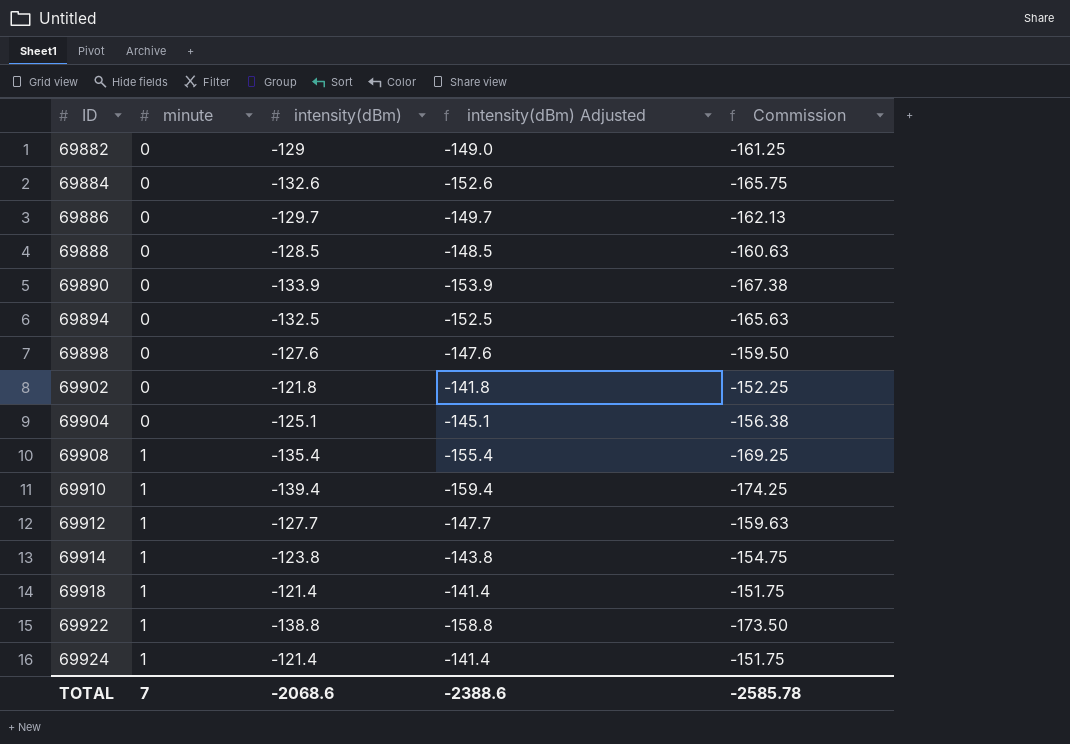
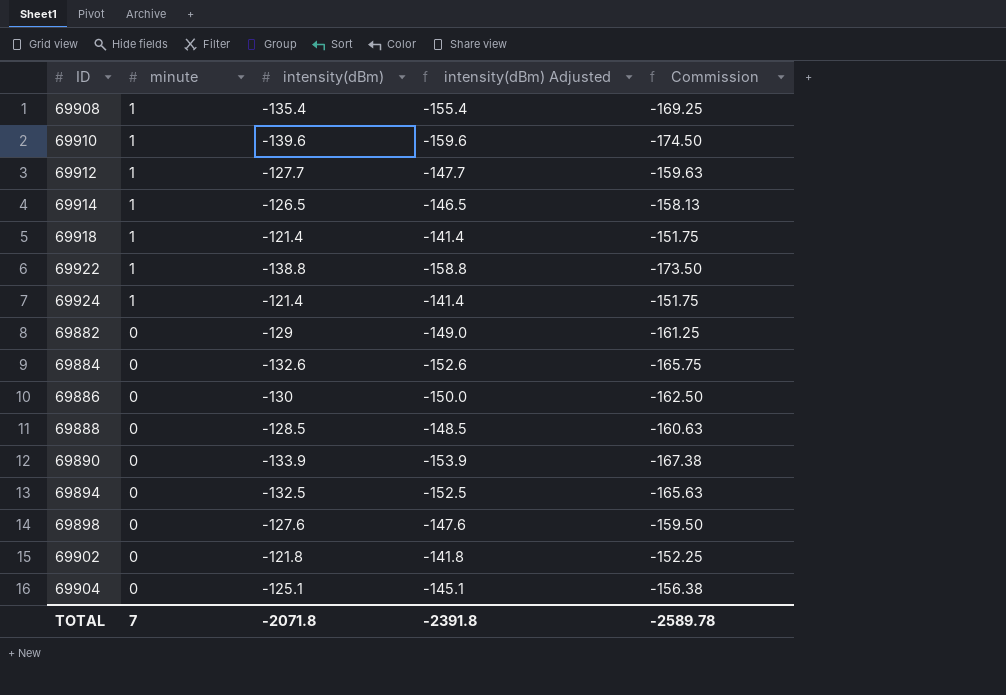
row order: ID ascending -> minute descending
69910 | intensity(dBm): -139.4 -> -139.6
69910 | intensity(dBm) Adjusted: -159.4 -> -159.6
69910 | Commission: -174.25 -> -174.50
69914 | intensity(dBm): -123.8 -> -126.5
69914 | intensity(dBm) Adjusted: -143.8 -> -146.5
69914 | Commission: -154.75 -> -158.13
69886 | intensity(dBm): -129.7 -> -130
69886 | intensity(dBm) Adjusted: -149.7 -> -150.0
69886 | Commission: -162.13 -> -162.50
TOTAL | intensity(dBm): -2068.6 -> -2071.8
TOTAL | intensity(dBm) Adjusted: -2388.6 -> -2391.8
TOTAL | Commission: -2585.78 -> -2589.78

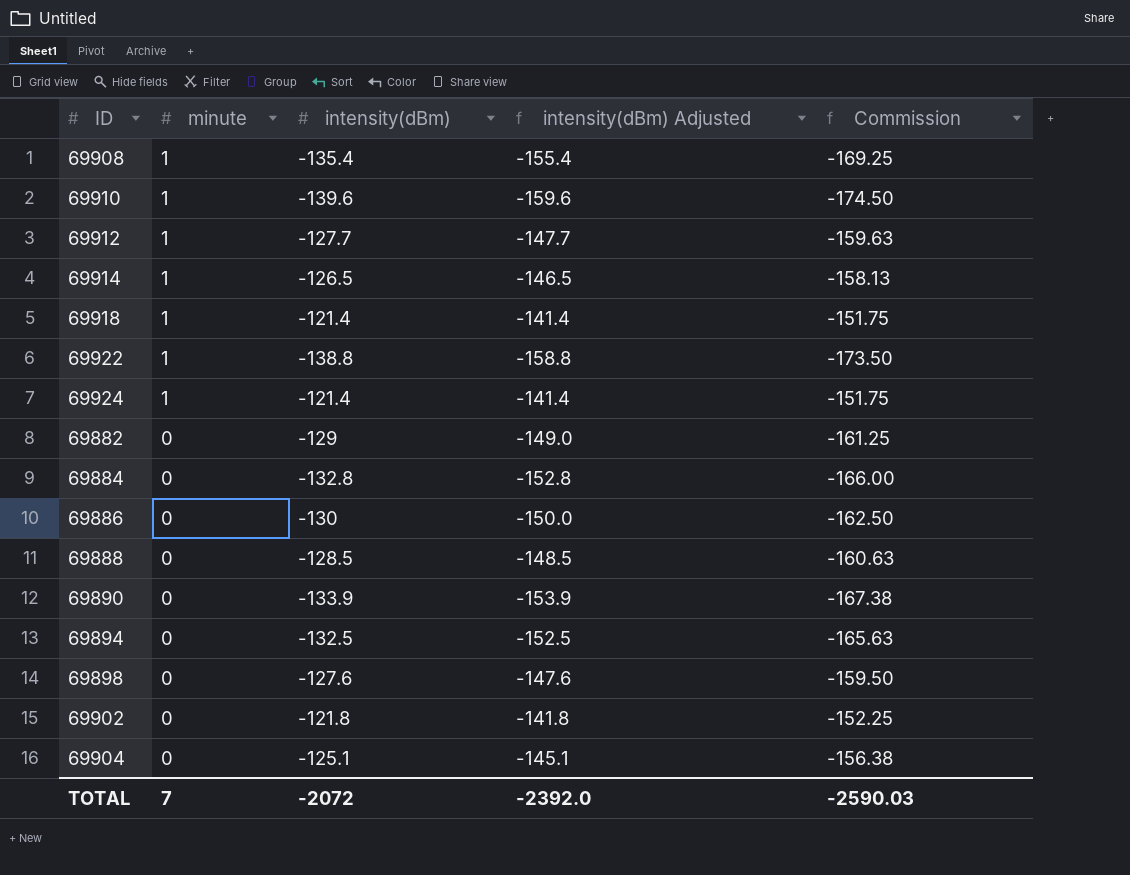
69884 | intensity(dBm): -132.6 -> -132.8
69884 | intensity(dBm) Adjusted: -152.6 -> -152.8
69884 | Commission: -165.75 -> -166.00
TOTAL | intensity(dBm): -2071.8 -> -2072
TOTAL | intensity(dBm) Adjusted: -2391.8 -> -2392.0
TOTAL | Commission: -2589.78 -> -2590.03

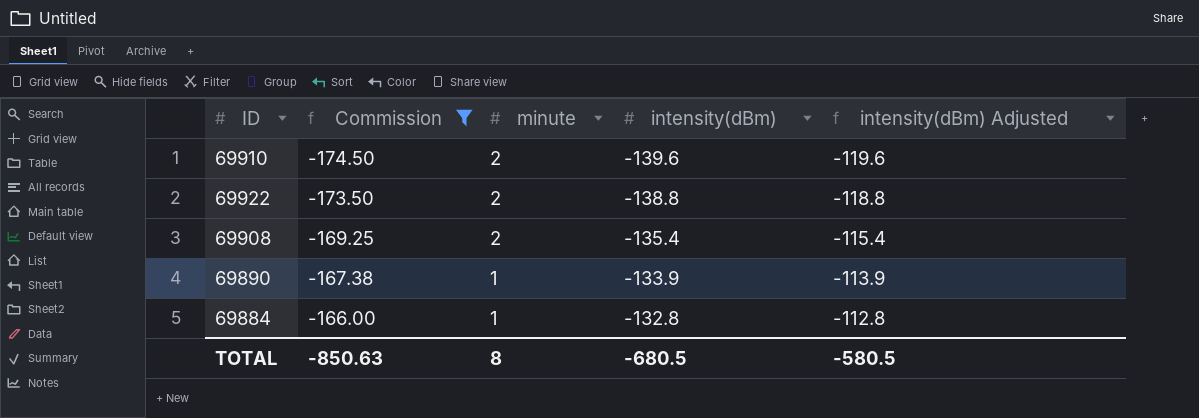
filter: none -> Commission <= -166.00
row order: minute descending -> Commission ascending
column Commission | position: 5 -> 2
column intensity(dBm) Adjusted | formula: [intensity(dBm)] - 20 -> [intensity(dBm)] + 20
69910 | minute: 1 -> 2
69922 | minute: 1 -> 2
69908 | minute: 1 -> 2
69890 | minute: 0 -> 1
69884 | minute: 0 -> 1
TOTAL | Commission: -2590.03 -> -850.63
TOTAL | minute: 7 -> 8
TOTAL | intensity(dBm): -2072 -> -680.5
TOTAL | intensity(dBm) Adjusted: -2392.0 -> -580.5

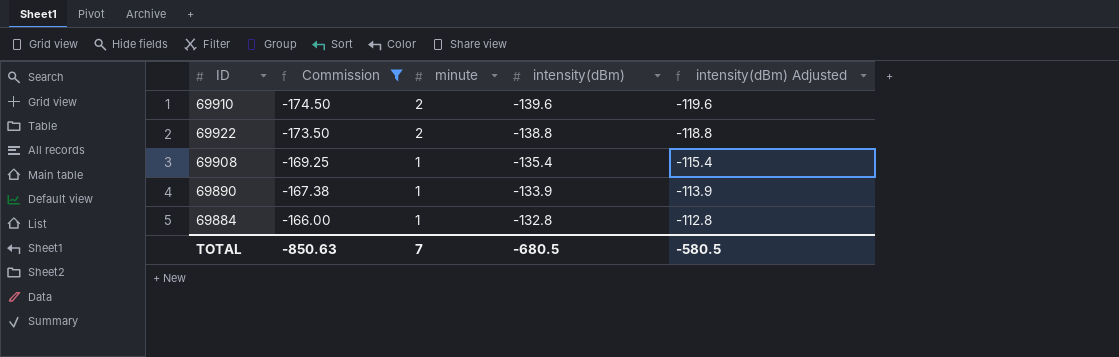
69908 | minute: 2 -> 1
TOTAL | minute: 8 -> 7

